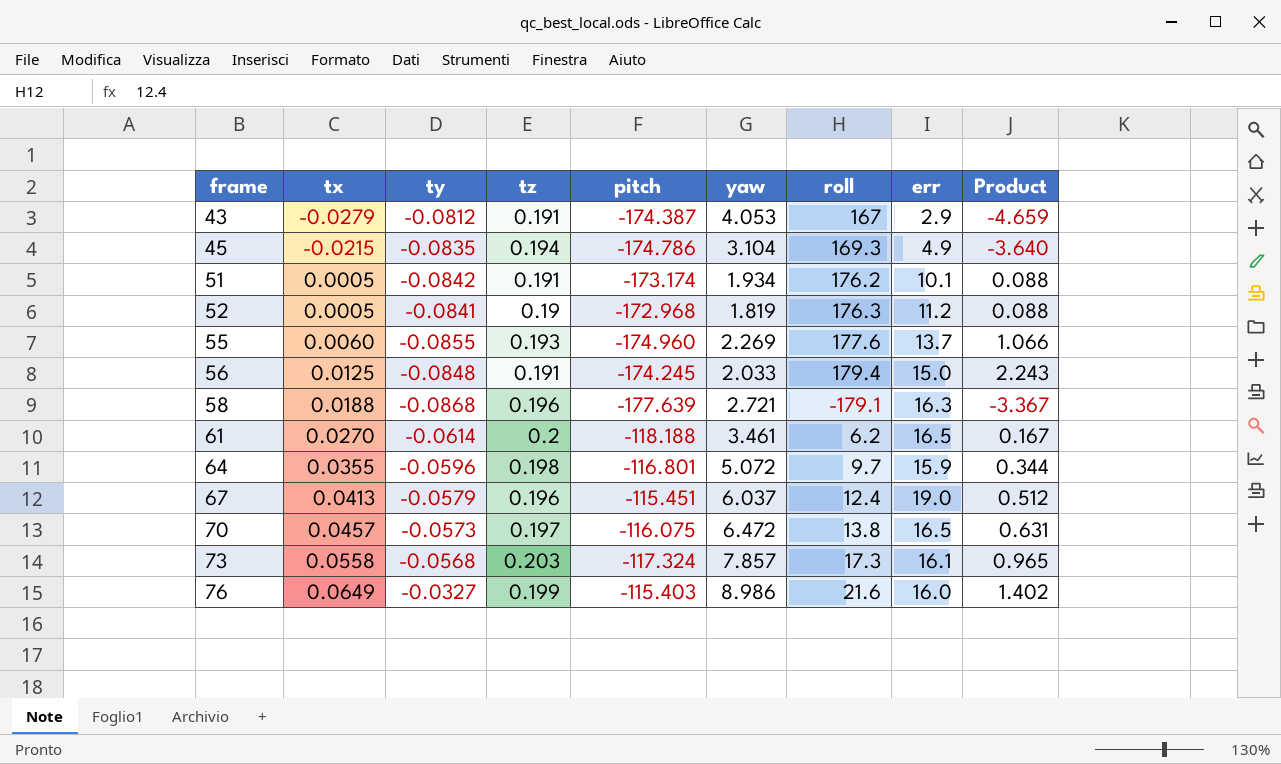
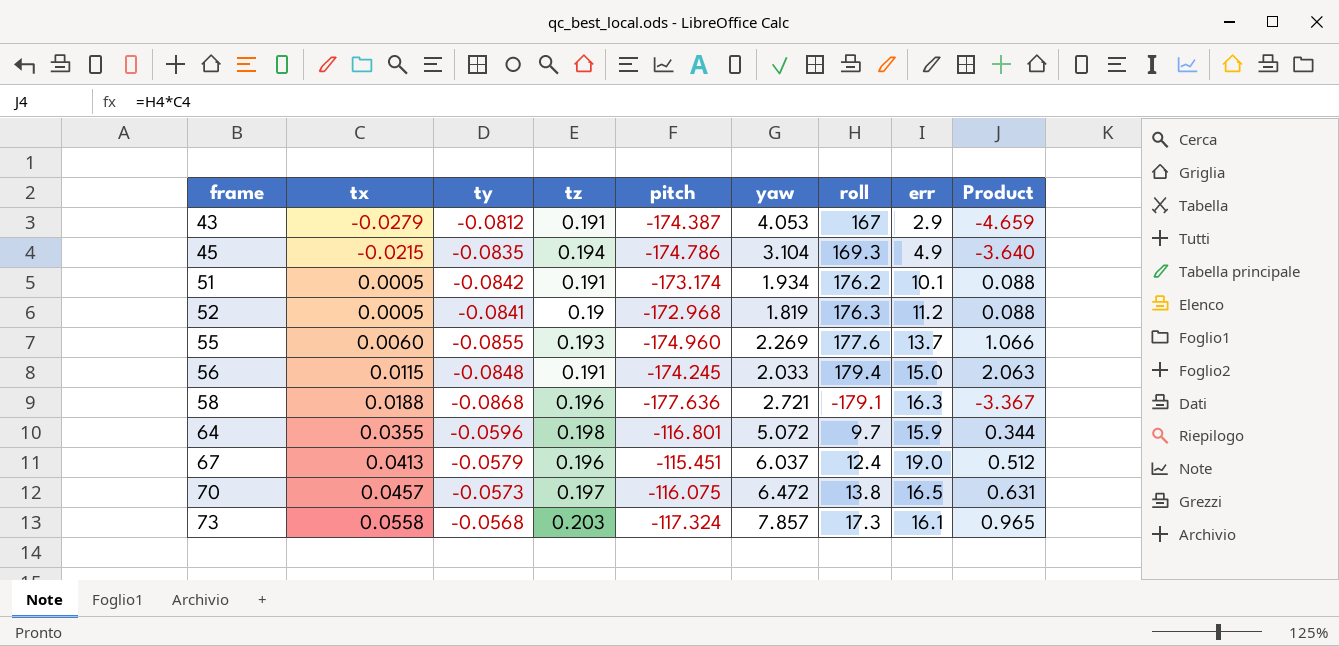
row 61: 0.0270 | -0.0614 | 0.2 | -118.188 | 3.461 | 6.2 | 16.5 | 0.167 -> none
row 76: 0.0649 | -0.0327 | 0.199 | -115.403 | 8.986 | 21.6 | 16.0 | 1.402 -> none
56 | tx: 0.0125 -> 0.0115
56 | Product: 2.243 -> 2.063
58 | pitch: -177.639 -> -177.636

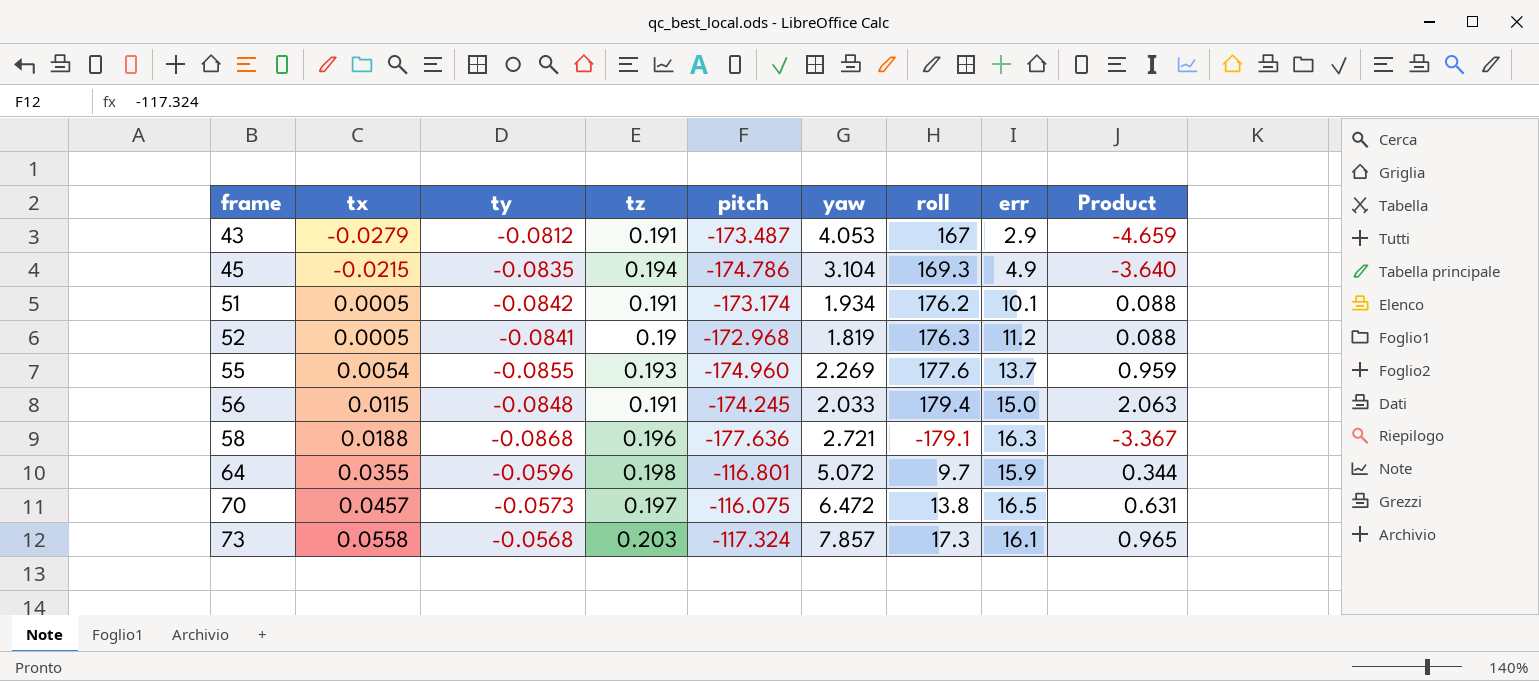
row 67: 0.0413 | -0.0579 | 0.196 | -115.451 | 6.037 | 12.4 | 19.0 | 0.512 -> none
43 | pitch: -174.387 -> -173.487
55 | tx: 0.0060 -> 0.0054
55 | Product: 1.066 -> 0.959

